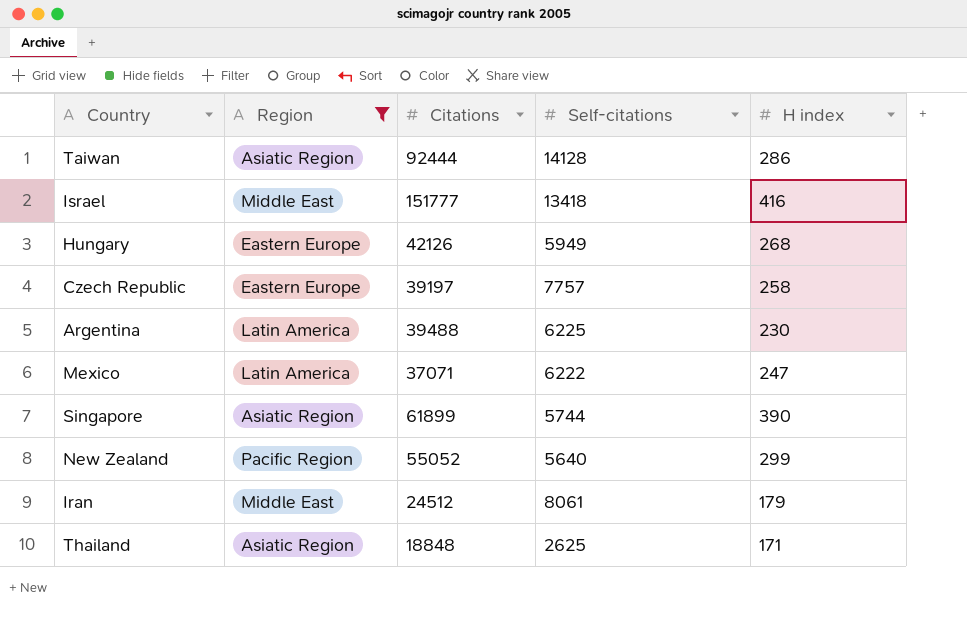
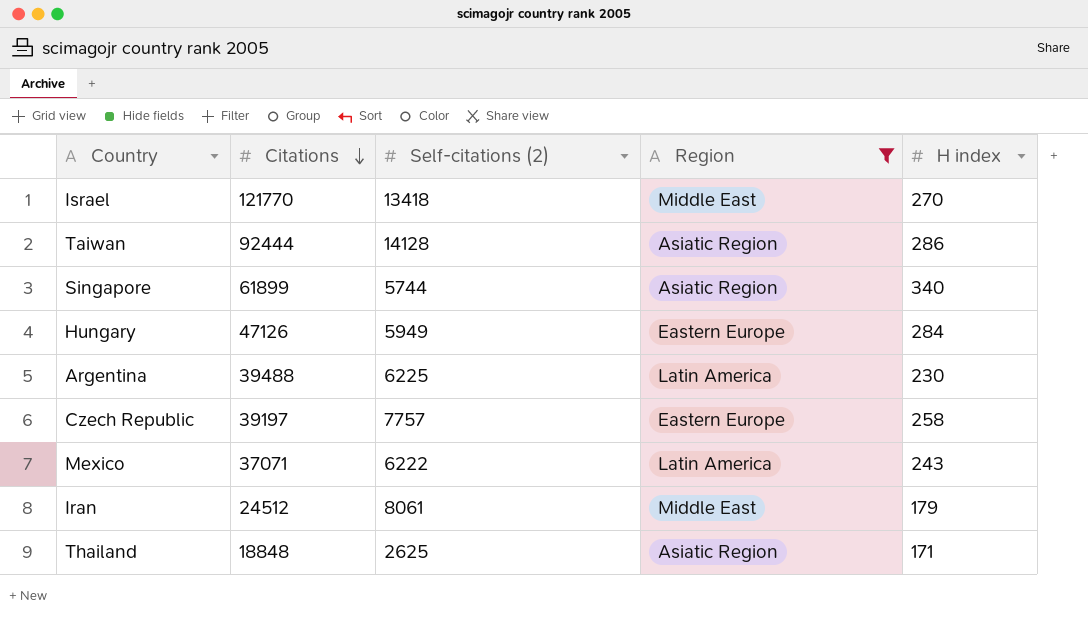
row order: none -> Citations descending
column name: Self-citations -> Self-citations (2)
column Region | position: 2 -> 4
row New Zealand: Pacific Region | 55052 | 5640 | 299 -> none
Israel | Citations: 151777 -> 121770
Israel | H index: 416 -> 270
Singapore | H index: 390 -> 340
Hungary | Citations: 42126 -> 47126
Hungary | H index: 268 -> 284
Mexico | H index: 247 -> 243

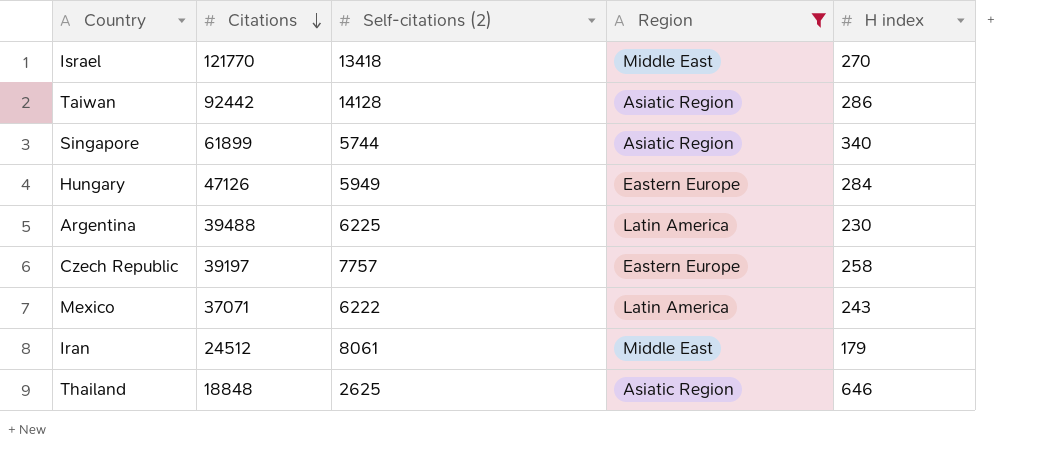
Taiwan | Citations: 92444 -> 92442
Thailand | H index: 171 -> 646

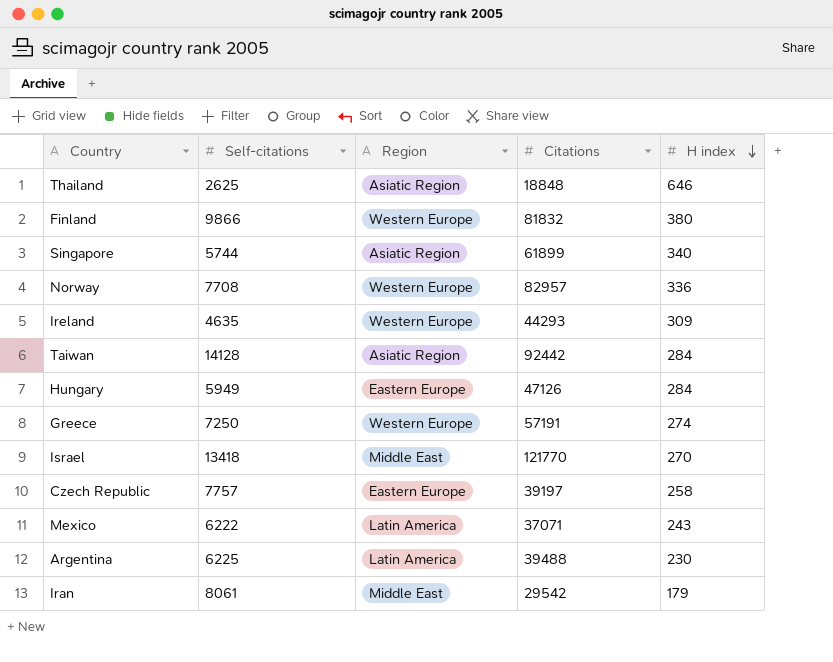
filter: Region != Western Europe -> none
row order: Citations descending -> H index descending
column name: Self-citations (2) -> Self-citations
column Citations | position: 2 -> 4
Taiwan | H index: 286 -> 284
Iran | Citations: 24512 -> 29542

